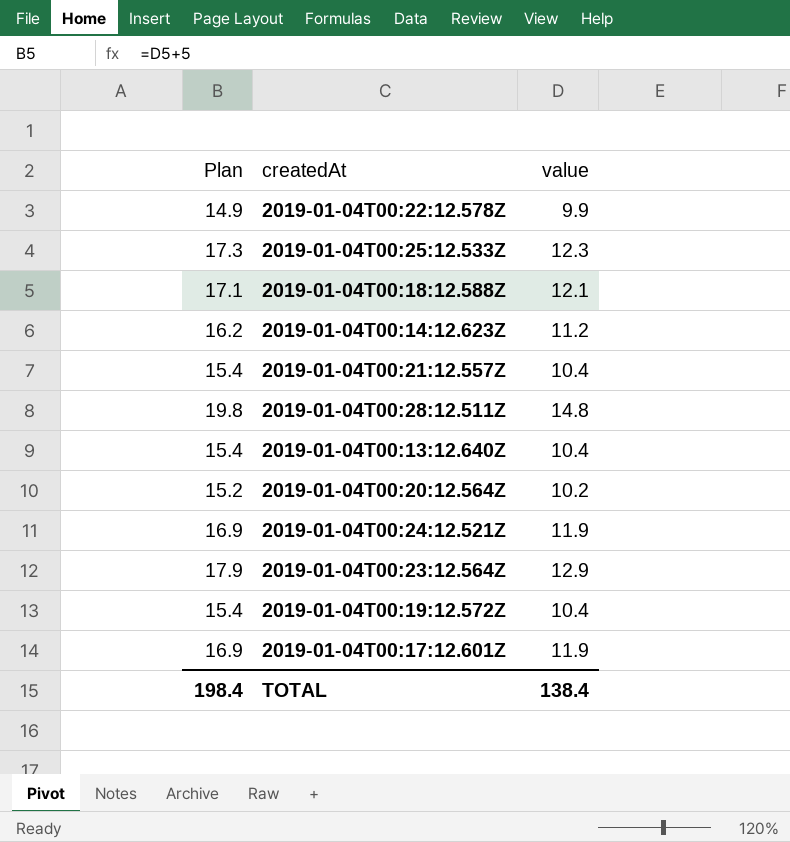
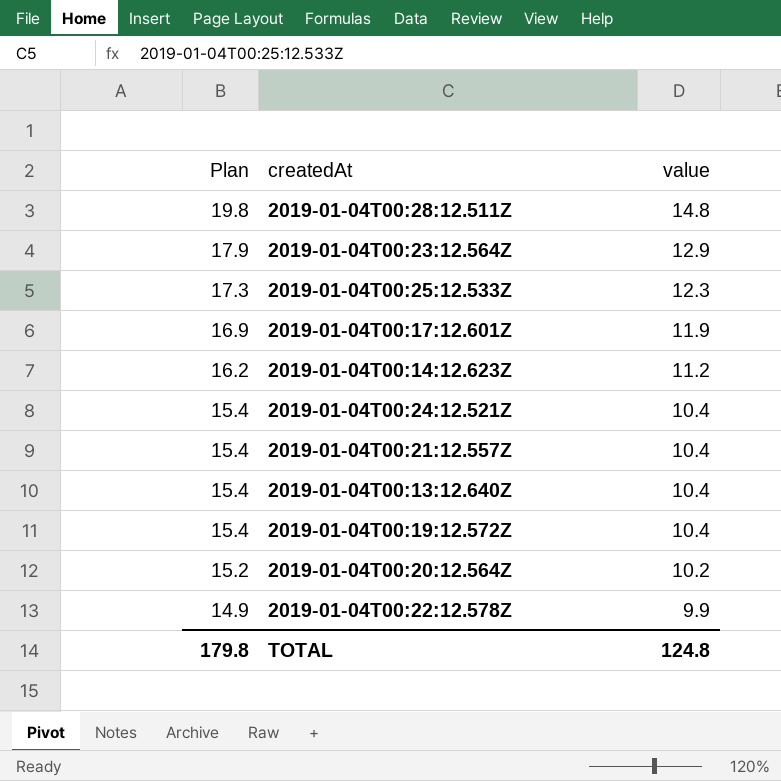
row order: none -> Plan descending
row 2019-01-04T00:18:12.588Z: 17.1 | 12.1 -> none
2019-01-04T00:24:12.521Z | Plan: 16.9 -> 15.4
2019-01-04T00:24:12.521Z | value: 11.9 -> 10.4
TOTAL | Plan: 198.4 -> 179.8
TOTAL | value: 138.4 -> 124.8

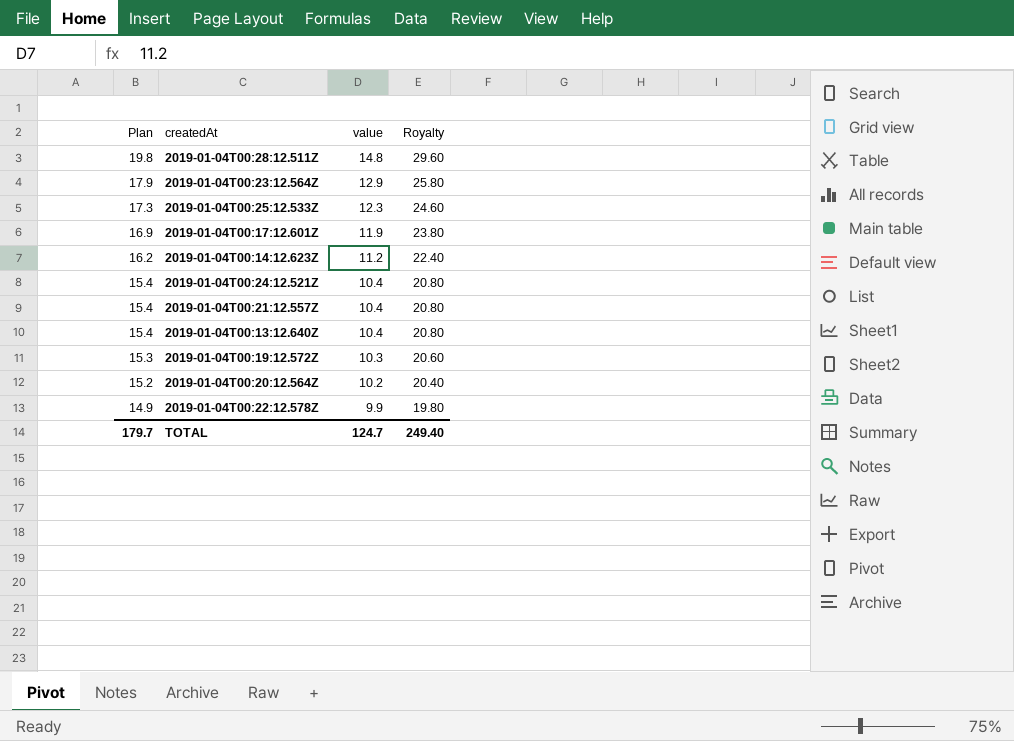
column Royalty | formula: none -> [value] * 2
2019-01-04T00:19:12.572Z | Plan: 15.4 -> 15.3
2019-01-04T00:19:12.572Z | value: 10.4 -> 10.3
TOTAL | Plan: 179.8 -> 179.7
TOTAL | value: 124.8 -> 124.7

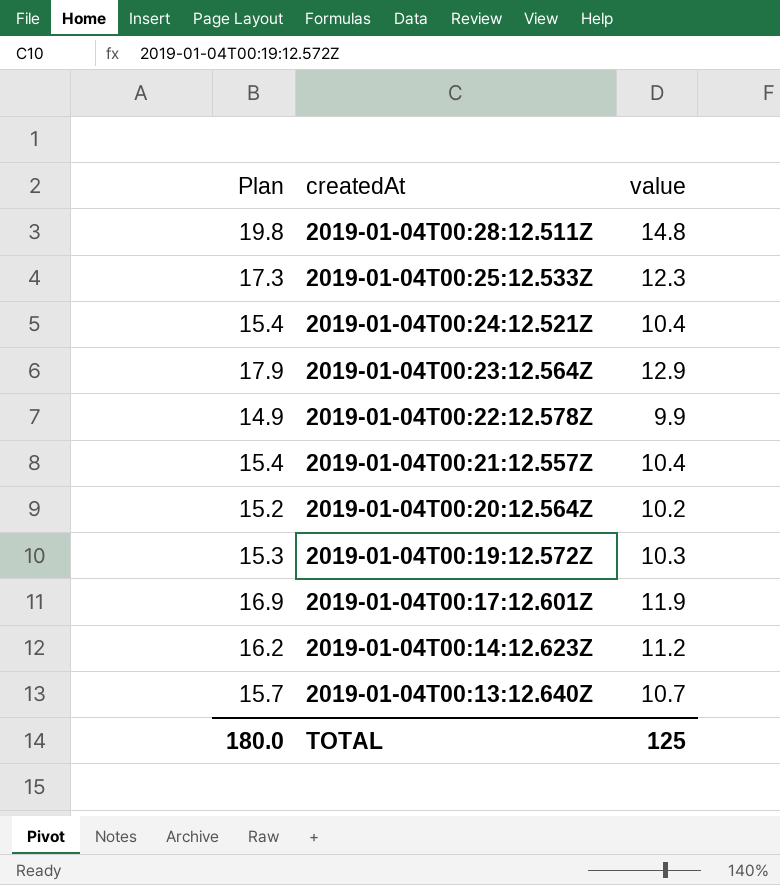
row order: Plan descending -> createdAt descending
column Royalty | formula: [value] * 2 -> none
2019-01-04T00:13:12.640Z | Plan: 15.4 -> 15.7
2019-01-04T00:13:12.640Z | value: 10.4 -> 10.7
TOTAL | Plan: 179.7 -> 180.0
TOTAL | value: 124.7 -> 125

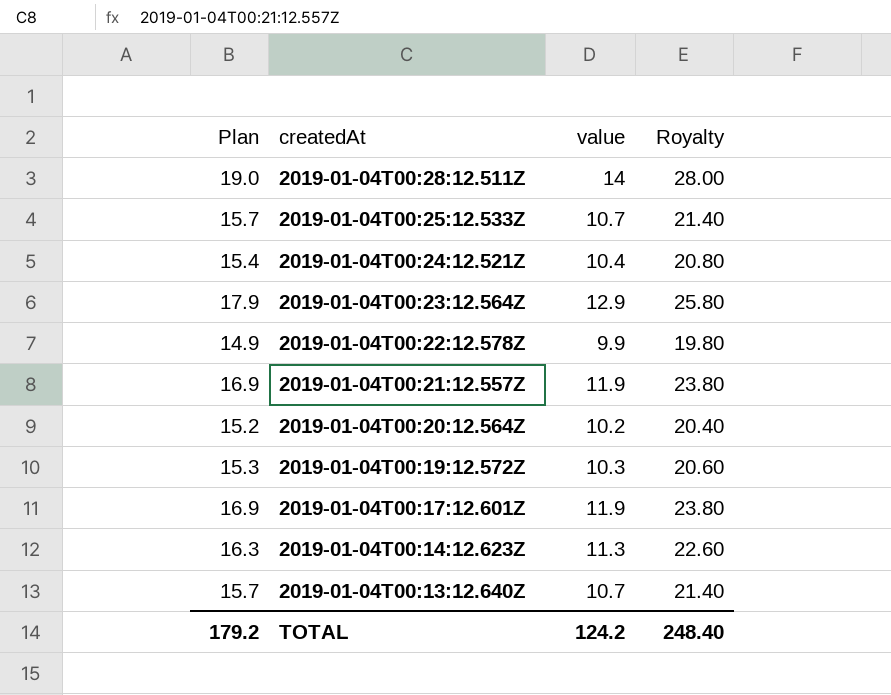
column Royalty | formula: none -> [value] * 2
2019-01-04T00:28:12.511Z | Plan: 19.8 -> 19.0
2019-01-04T00:28:12.511Z | value: 14.8 -> 14
2019-01-04T00:25:12.533Z | Plan: 17.3 -> 15.7
2019-01-04T00:25:12.533Z | value: 12.3 -> 10.7
2019-01-04T00:21:12.557Z | Plan: 15.4 -> 16.9
2019-01-04T00:21:12.557Z | value: 10.4 -> 11.9
2019-01-04T00:14:12.623Z | Plan: 16.2 -> 16.3
2019-01-04T00:14:12.623Z | value: 11.2 -> 11.3
TOTAL | Plan: 180.0 -> 179.2
TOTAL | value: 125 -> 124.2

